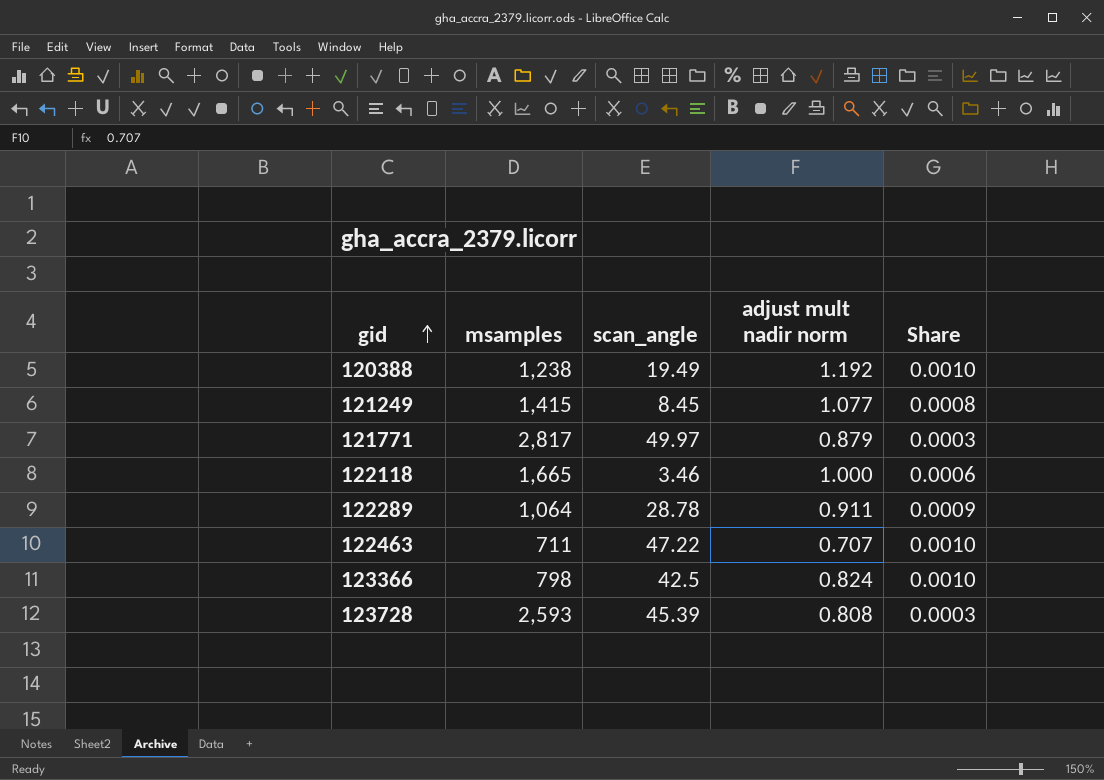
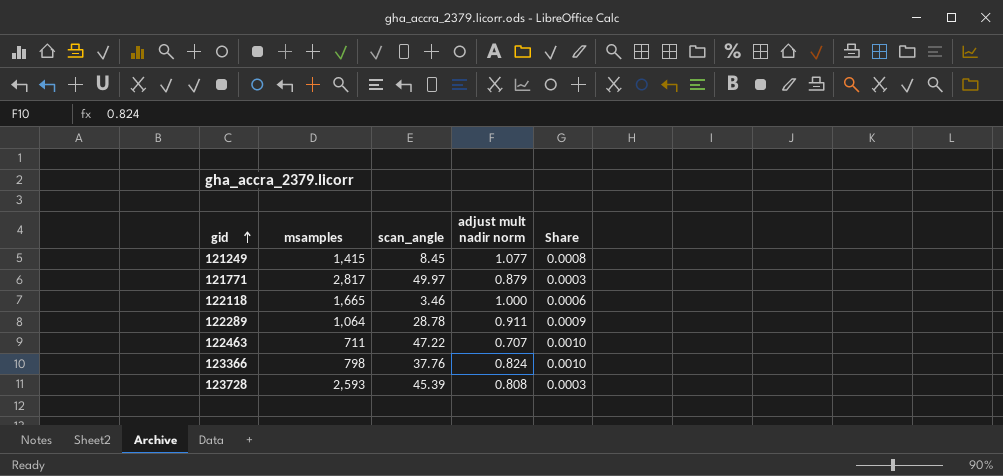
row 120388: 1,238 | 19.49 | 1.192 | 0.0010 -> none
123366 | scan_angle: 42.5 -> 37.76

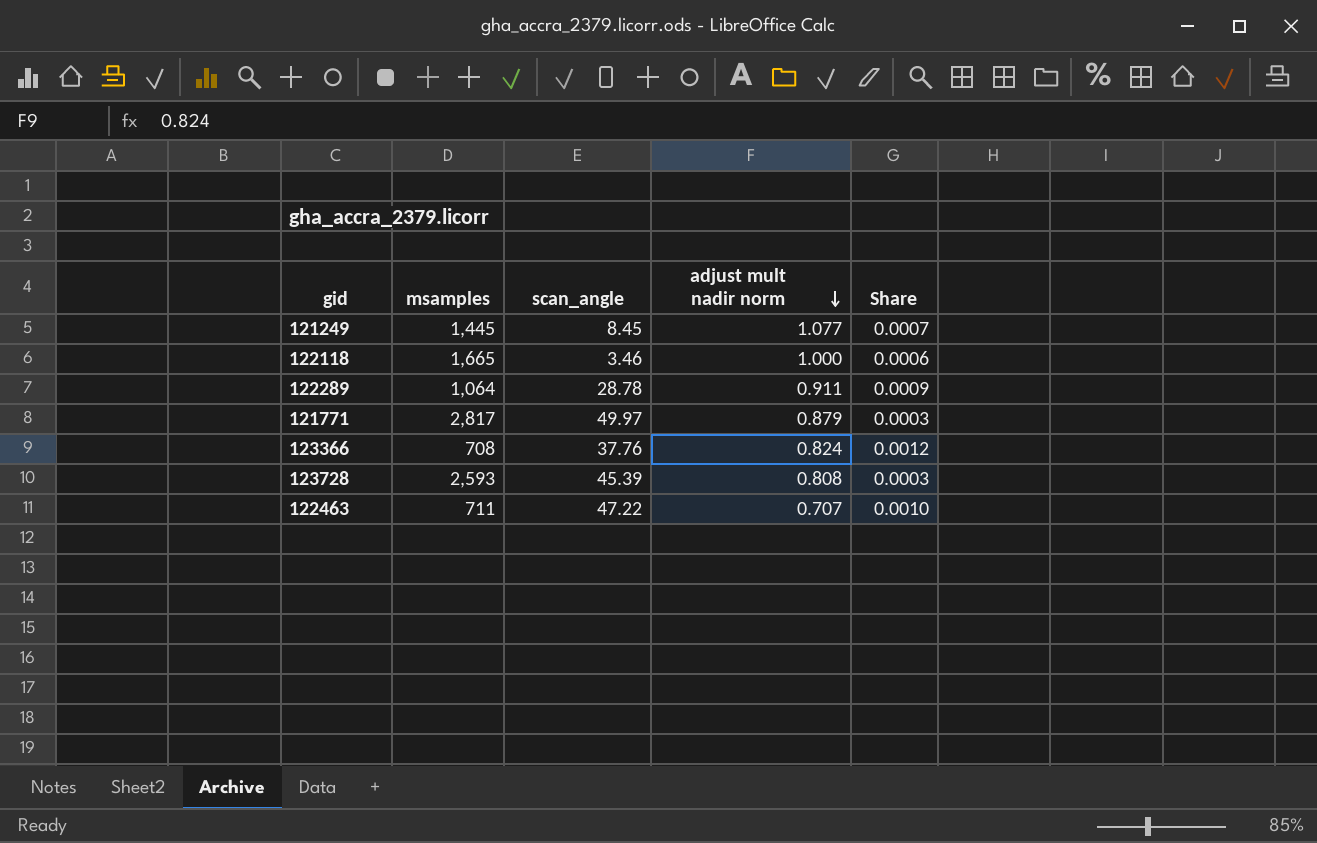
row order: gid ascending -> adjust mult nadir norm descending
121249 | msamples: 1,415 -> 1,445
121249 | Share: 0.0008 -> 0.0007
123366 | msamples: 798 -> 708
123366 | Share: 0.0010 -> 0.0012

